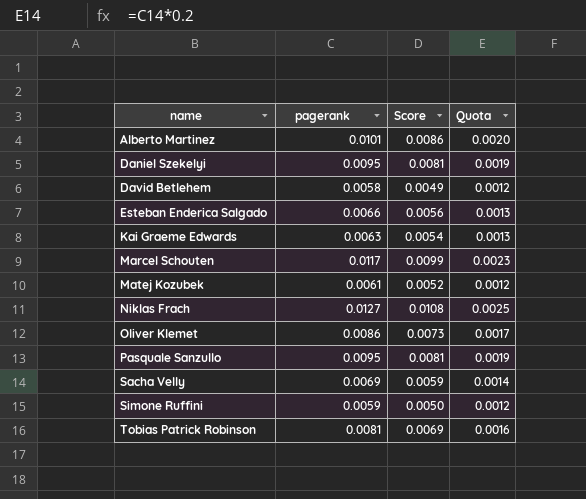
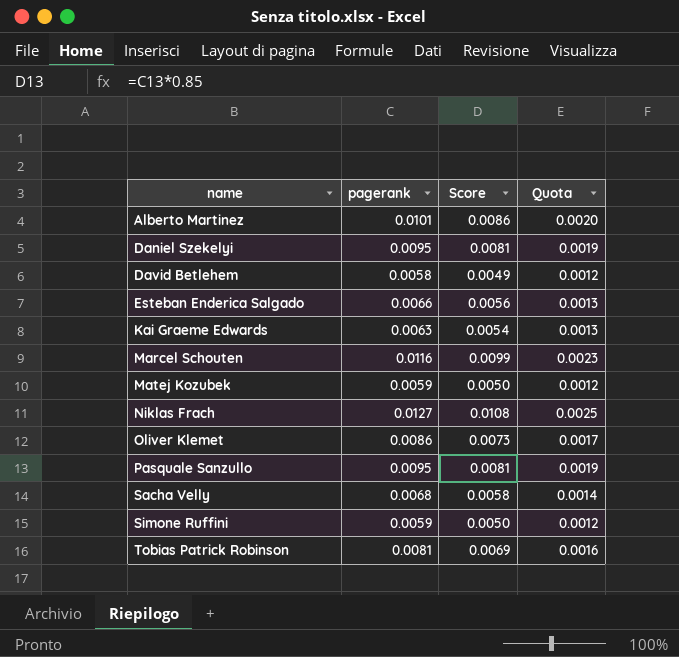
Marcel Schouten | pagerank: 0.0117 -> 0.0116
Matej Kozubek | pagerank: 0.0061 -> 0.0059
Matej Kozubek | Score: 0.0052 -> 0.0050
Sacha Velly | pagerank: 0.0069 -> 0.0068
Sacha Velly | Score: 0.0059 -> 0.0058

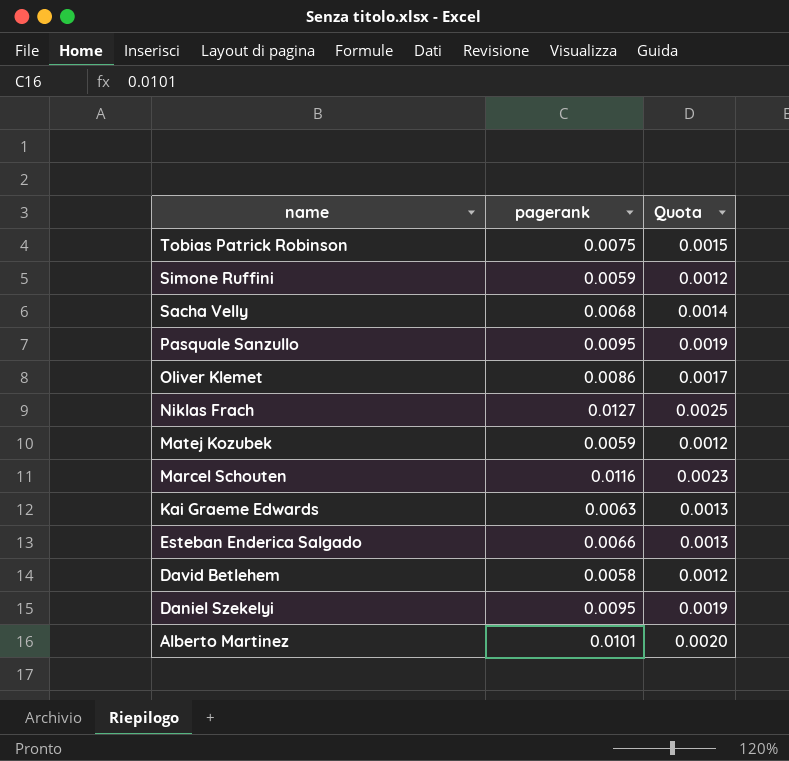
row order: name ascending -> name descending
column Score | formula: [pagerank] * 0.85 -> none
Tobias Patrick Robinson | pagerank: 0.0081 -> 0.0075
Tobias Patrick Robinson | Quota: 0.0016 -> 0.0015

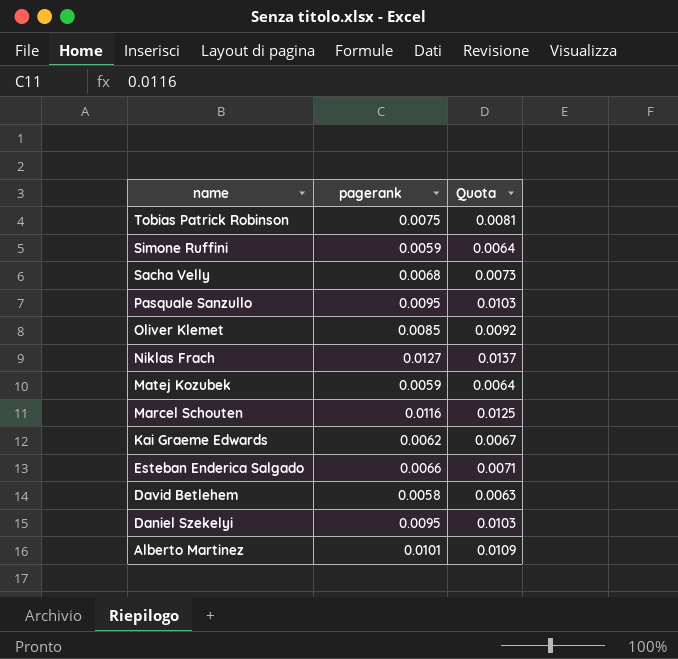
column Quota | formula: [pagerank] * 0.2 -> [pagerank] * 1.08
Oliver Klemet | pagerank: 0.0086 -> 0.0085
Kai Graeme Edwards | pagerank: 0.0063 -> 0.0062

